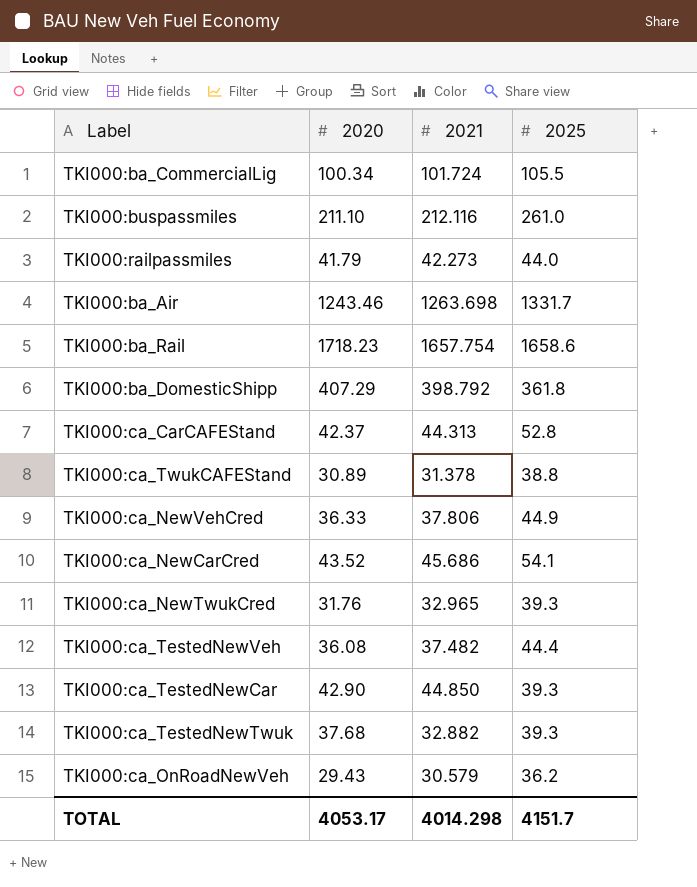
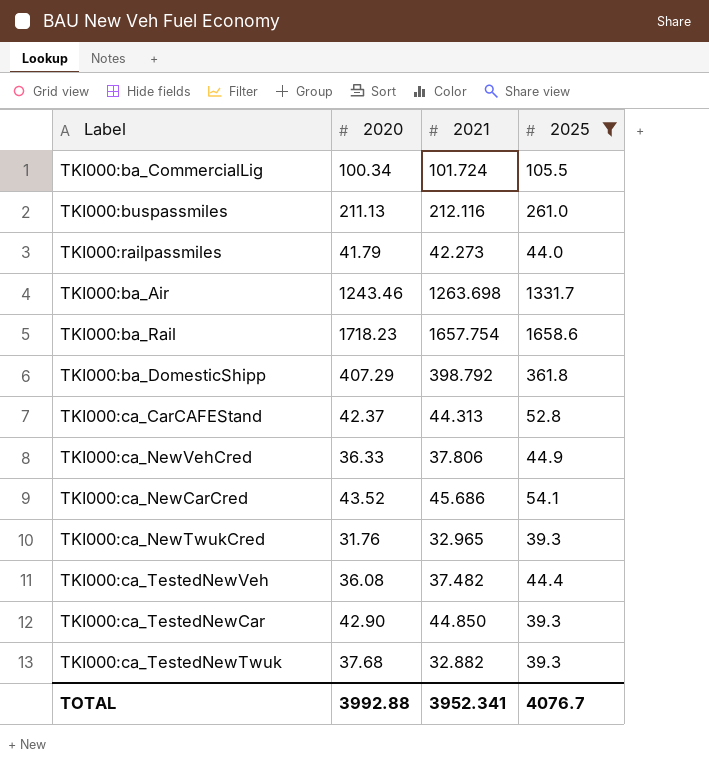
filter: none -> 2025 >= 39.3
TKI000:buspassmiles | 2020: 211.10 -> 211.13
TOTAL | 2020: 4053.17 -> 3992.88
TOTAL | 2021: 4014.298 -> 3952.341
TOTAL | 2025: 4151.7 -> 4076.7

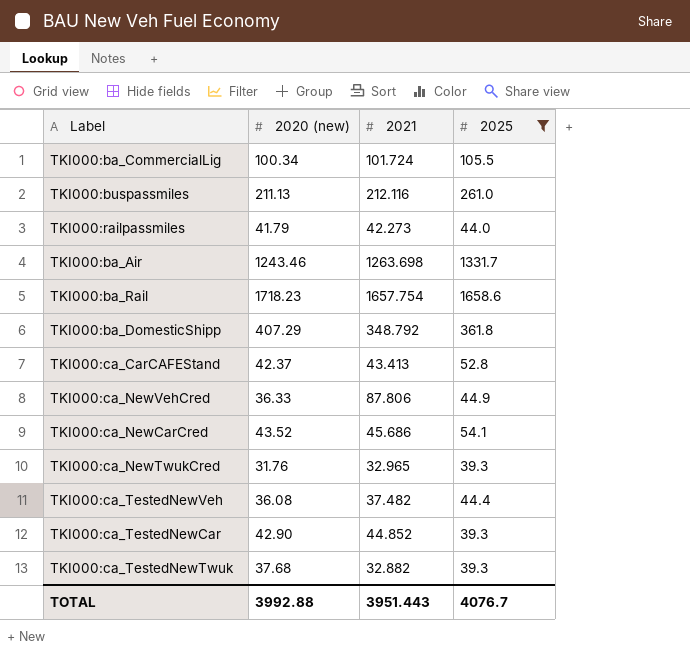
column name: 2020 -> 2020 (new)
TKI000:ba_DomesticShipp | 2021: 398.792 -> 348.792
TKI000:ca_CarCAFEStand | 2021: 44.313 -> 43.413
TKI000:ca_NewVehCred | 2021: 37.806 -> 87.806
TKI000:ca_TestedNewCar | 2021: 44.850 -> 44.852
TOTAL | 2021: 3952.341 -> 3951.443

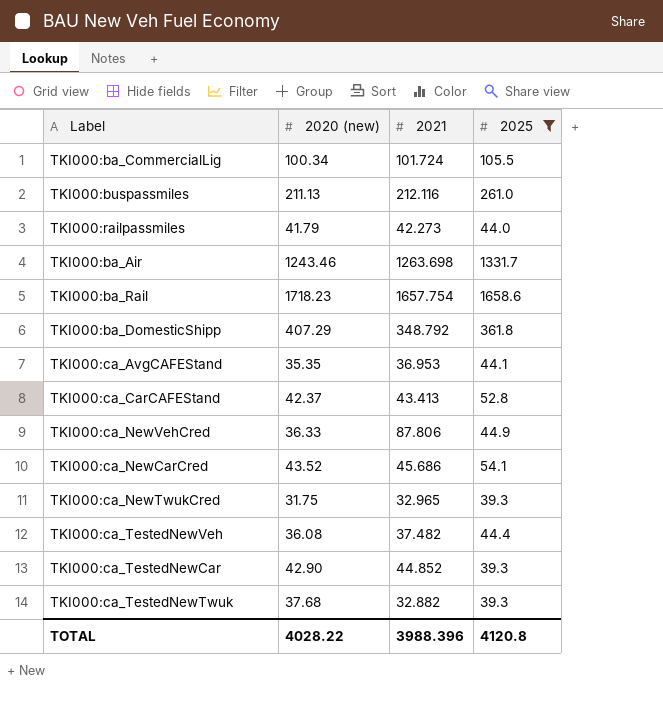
row TKI000:ca_AvgCAFEStand: none -> 35.35 | 36.953 | 44.1
TKI000:ca_NewTwukCred | 2020 (new): 31.76 -> 31.75
TOTAL | 2020 (new): 3992.88 -> 4028.22
TOTAL | 2021: 3951.443 -> 3988.396
TOTAL | 2025: 4076.7 -> 4120.8

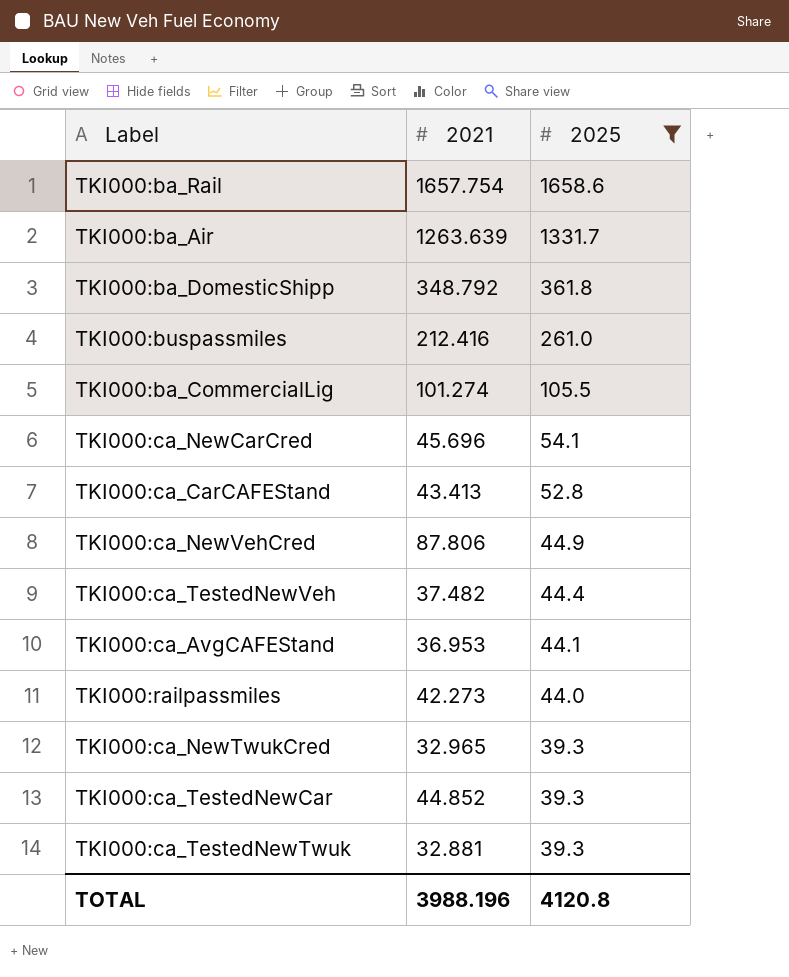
row order: none -> 2025 descending
column 2020 (new) | position: 2 -> none
TKI000:ba_Air | 2021: 1263.698 -> 1263.639
TKI000:buspassmiles | 2021: 212.116 -> 212.416
TKI000:ba_CommercialLig | 2021: 101.724 -> 101.274
TKI000:ca_NewCarCred | 2021: 45.686 -> 45.696
TKI000:ca_TestedNewTwuk | 2021: 32.882 -> 32.881
TOTAL | 2021: 3988.396 -> 3988.196

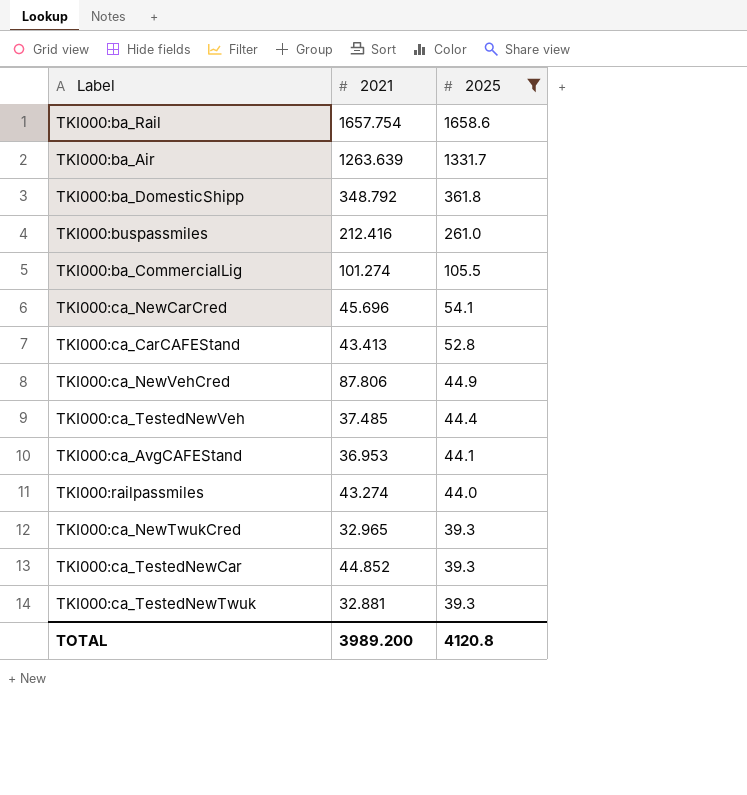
TKI000:ca_TestedNewVeh | 2021: 37.482 -> 37.485
TKI000:railpassmiles | 2021: 42.273 -> 43.274
TOTAL | 2021: 3988.196 -> 3989.200

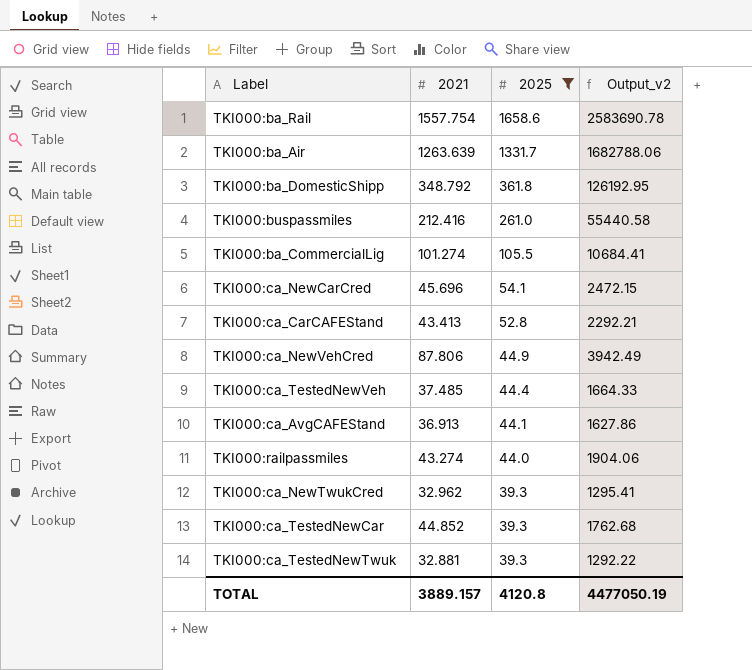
column Output_v2 | formula: none -> [2021] * [2025]
TKI000:ba_Rail | 2021: 1657.754 -> 1557.754
TKI000:ca_AvgCAFEStand | 2021: 36.953 -> 36.913
TKI000:ca_NewTwukCred | 2021: 32.965 -> 32.962
TOTAL | 2021: 3989.200 -> 3889.157

